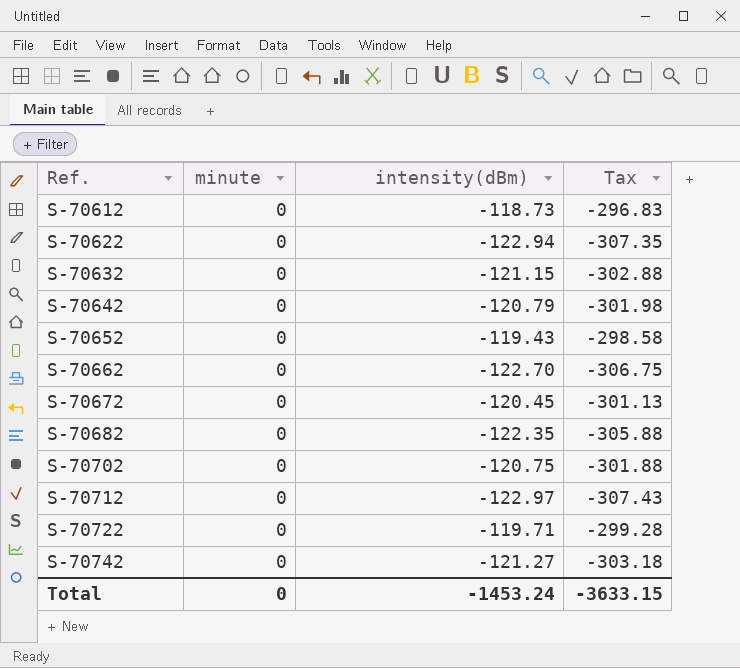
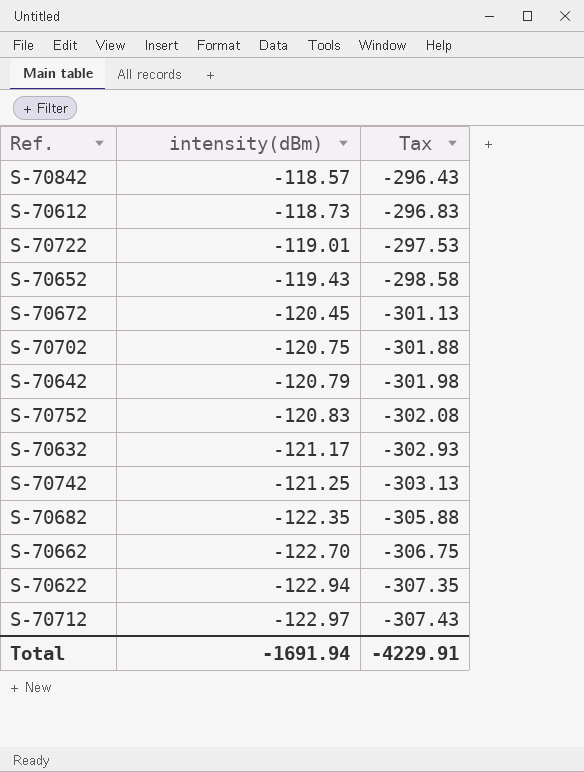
row order: Ref. ascending -> intensity(dBm) descending
column minute | position: 2 -> none
row S-70842: none -> -118.57 | -296.43
S-70722 | intensity(dBm): -119.71 -> -119.01
S-70722 | Tax: -299.28 -> -297.53
row S-70752: none -> -120.83 | -302.08
S-70632 | intensity(dBm): -121.15 -> -121.17
S-70632 | Tax: -302.88 -> -302.93
S-70742 | intensity(dBm): -121.27 -> -121.25
S-70742 | Tax: -303.18 -> -303.13
Total | intensity(dBm): -1453.24 -> -1691.94
Total | Tax: -3633.15 -> -4229.91

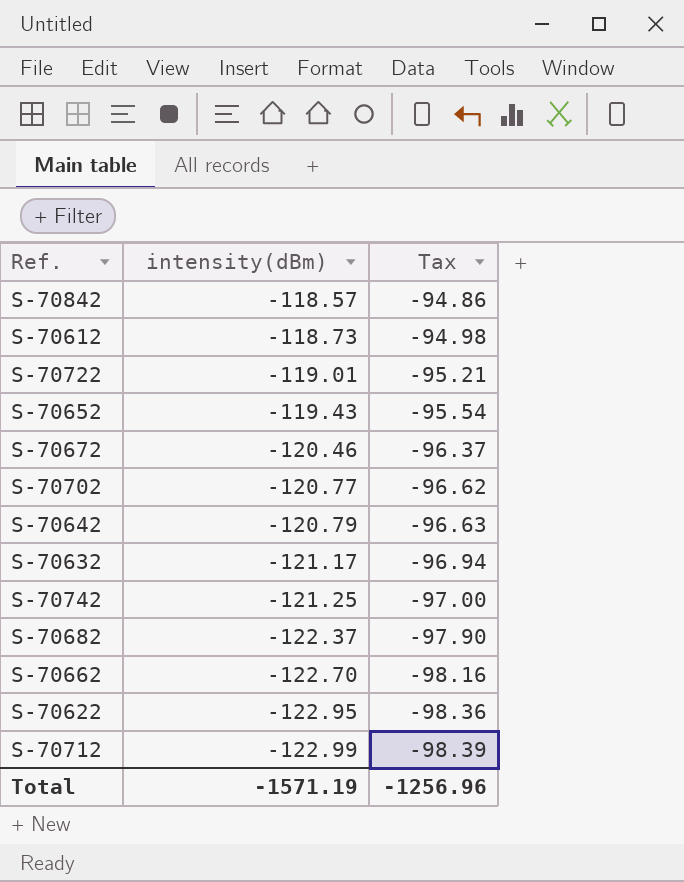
column Tax | formula: [intensity(dBm)] * 2.5 -> [intensity(dBm)] * 0.8
row S-70752: -120.83 | -302.08 -> none
S-70672 | intensity(dBm): -120.45 -> -120.46
S-70702 | intensity(dBm): -120.75 -> -120.77
S-70682 | intensity(dBm): -122.35 -> -122.37
S-70622 | intensity(dBm): -122.94 -> -122.95
S-70712 | intensity(dBm): -122.97 -> -122.99
Total | intensity(dBm): -1691.94 -> -1571.19
Total | Tax: -4229.91 -> -1256.96

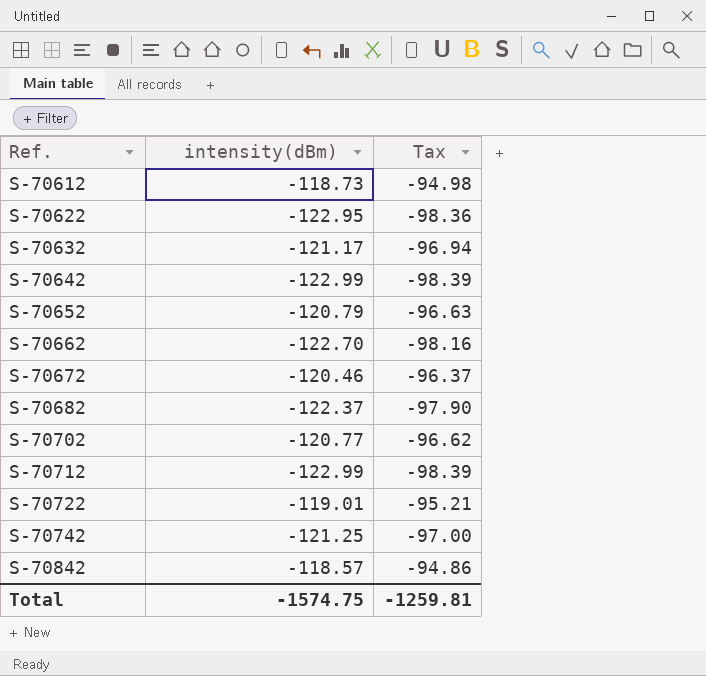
row order: intensity(dBm) descending -> Ref. ascending
S-70642 | intensity(dBm): -120.79 -> -122.99
S-70642 | Tax: -96.63 -> -98.39
S-70652 | intensity(dBm): -119.43 -> -120.79
S-70652 | Tax: -95.54 -> -96.63
Total | intensity(dBm): -1571.19 -> -1574.75
Total | Tax: -1256.96 -> -1259.81

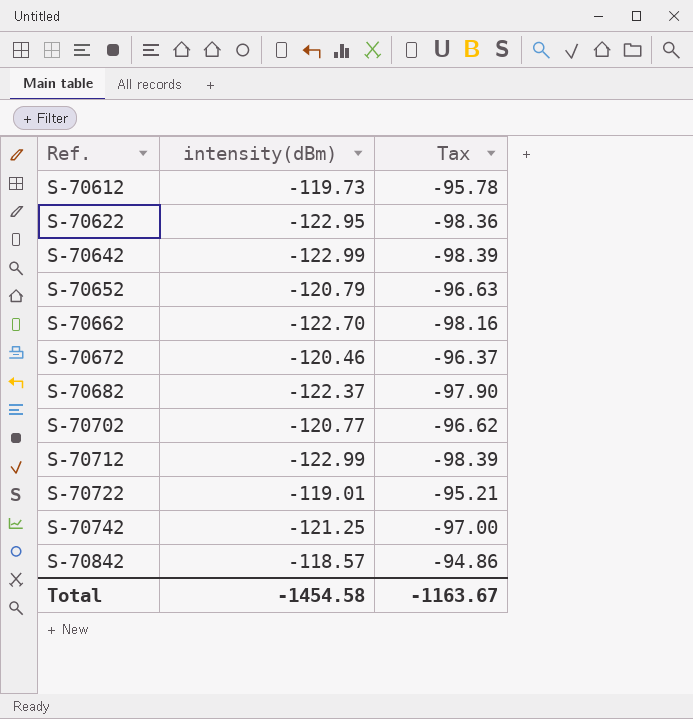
row S-70632: -121.17 | -96.94 -> none
S-70612 | intensity(dBm): -118.73 -> -119.73
S-70612 | Tax: -94.98 -> -95.78
Total | intensity(dBm): -1574.75 -> -1454.58
Total | Tax: -1259.81 -> -1163.67

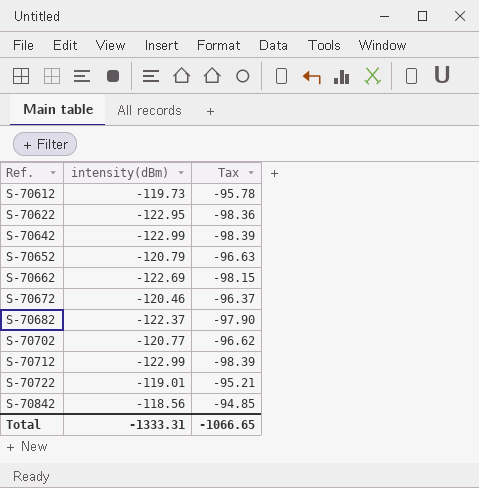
row S-70742: -121.25 | -97.00 -> none
S-70662 | intensity(dBm): -122.70 -> -122.69
S-70662 | Tax: -98.16 -> -98.15
S-70842 | intensity(dBm): -118.57 -> -118.56
S-70842 | Tax: -94.86 -> -94.85
Total | intensity(dBm): -1454.58 -> -1333.31
Total | Tax: -1163.67 -> -1066.65

